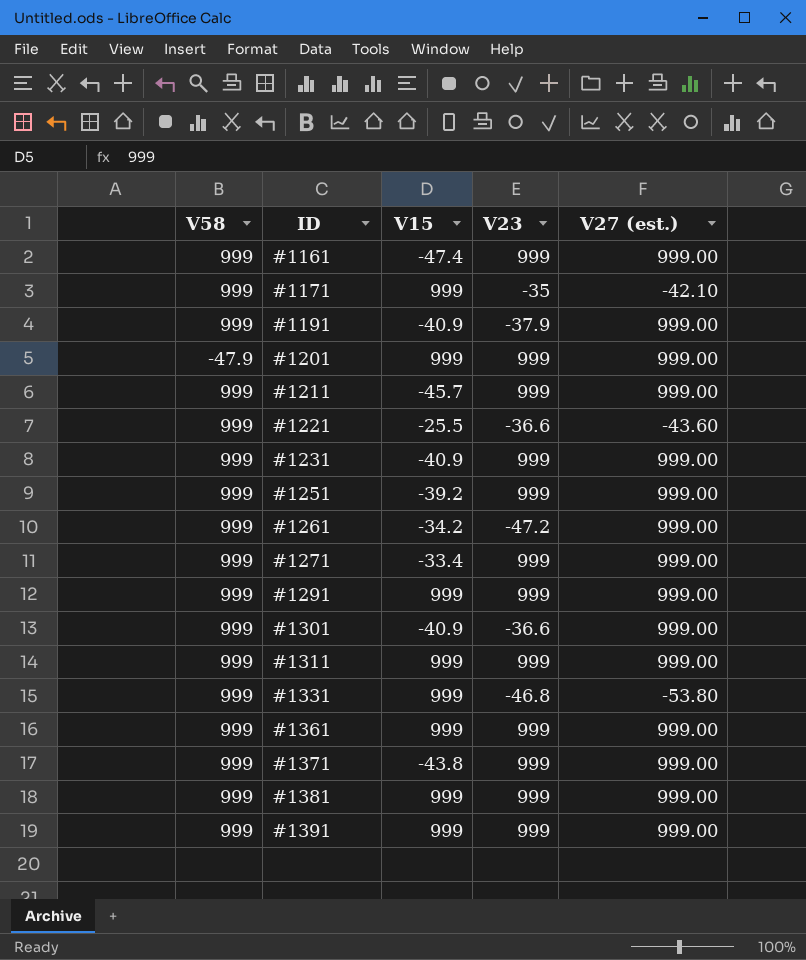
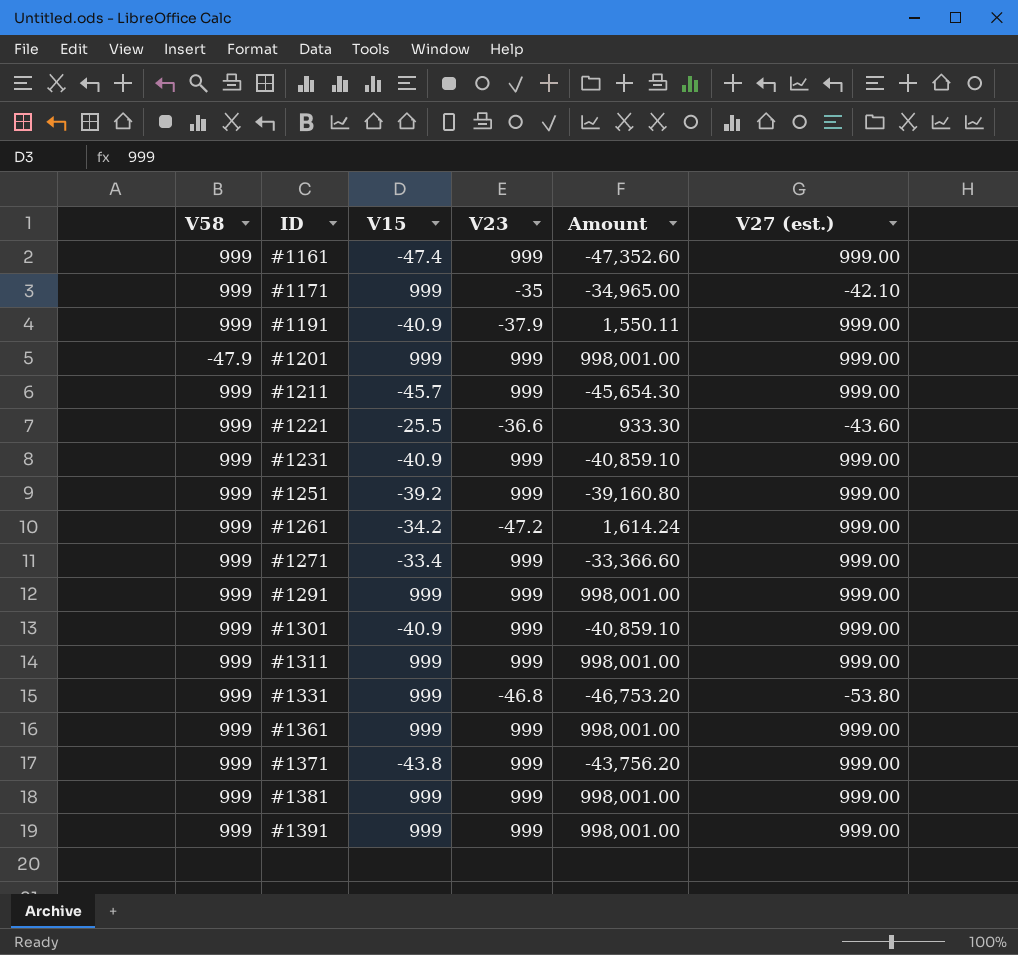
column Amount | formula: none -> [V15] * [V23]
#1301 | V23: -36.6 -> 999

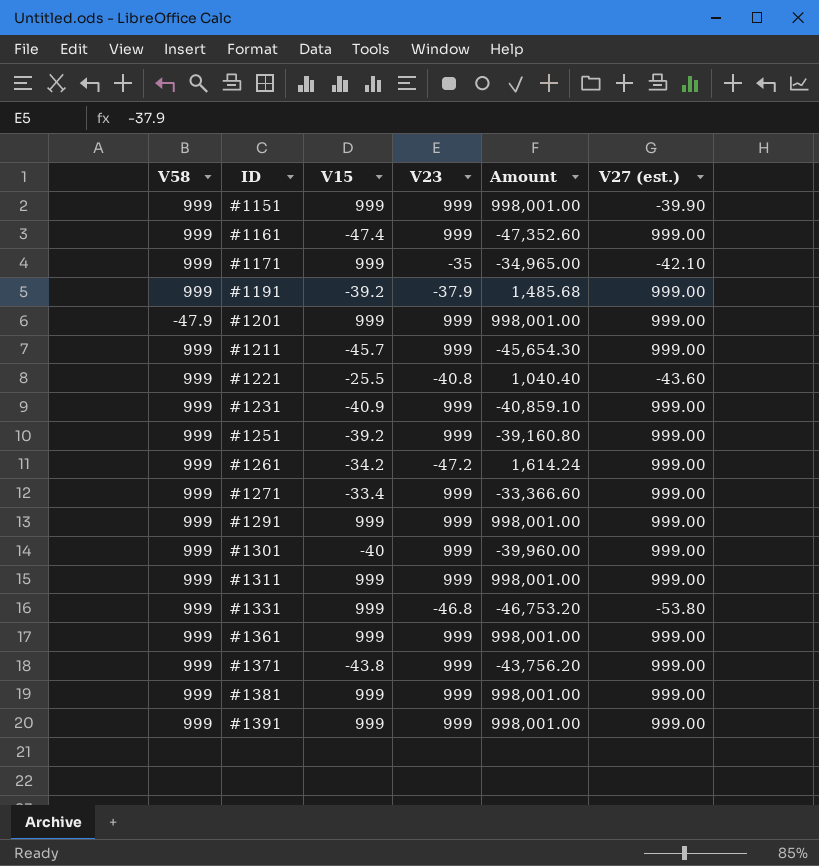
row #1151: none -> 999 | 999 | 999 | 998,001.00 | -39.90
#1191 | V15: -40.9 -> -39.2
#1191 | Amount: 1,550.11 -> 1,485.68
#1221 | V23: -36.6 -> -40.8
#1221 | Amount: 933.30 -> 1,040.40
#1301 | V15: -40.9 -> -40
#1301 | Amount: -40,859.10 -> -39,960.00

